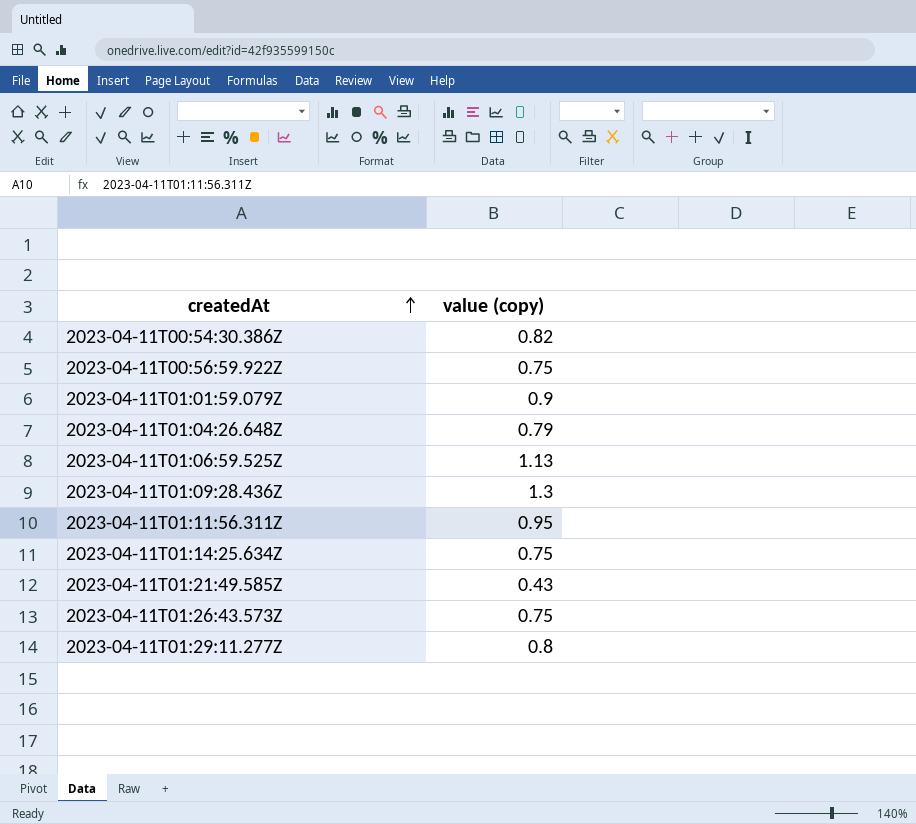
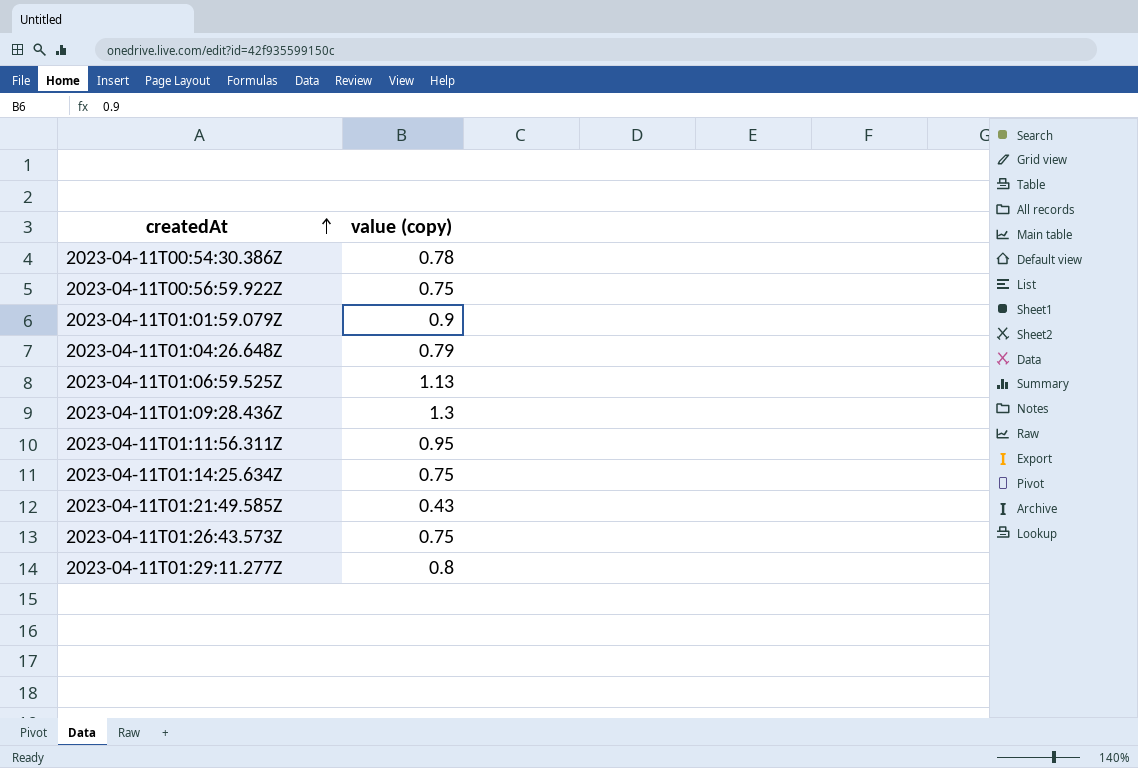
2023-04-11T00:54:30.386Z | value (copy): 0.82 -> 0.78

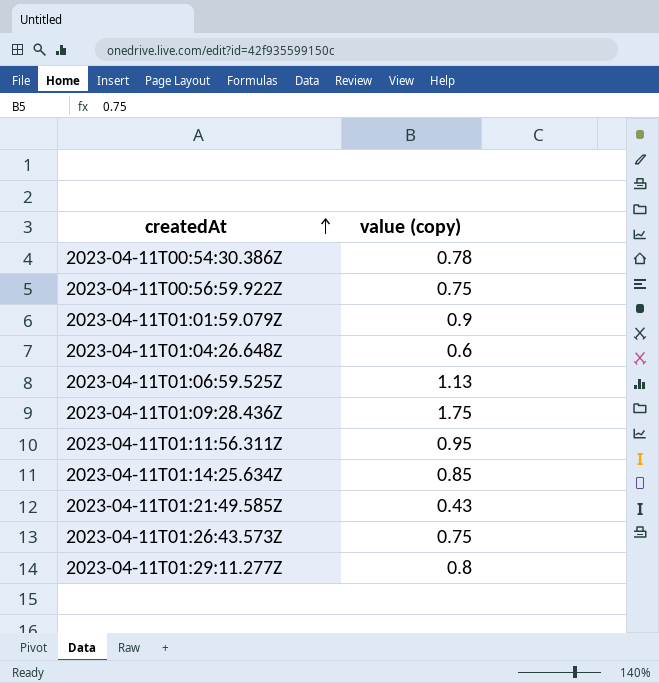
2023-04-11T01:04:26.648Z | value (copy): 0.79 -> 0.6
2023-04-11T01:09:28.436Z | value (copy): 1.3 -> 1.75
2023-04-11T01:14:25.634Z | value (copy): 0.75 -> 0.85

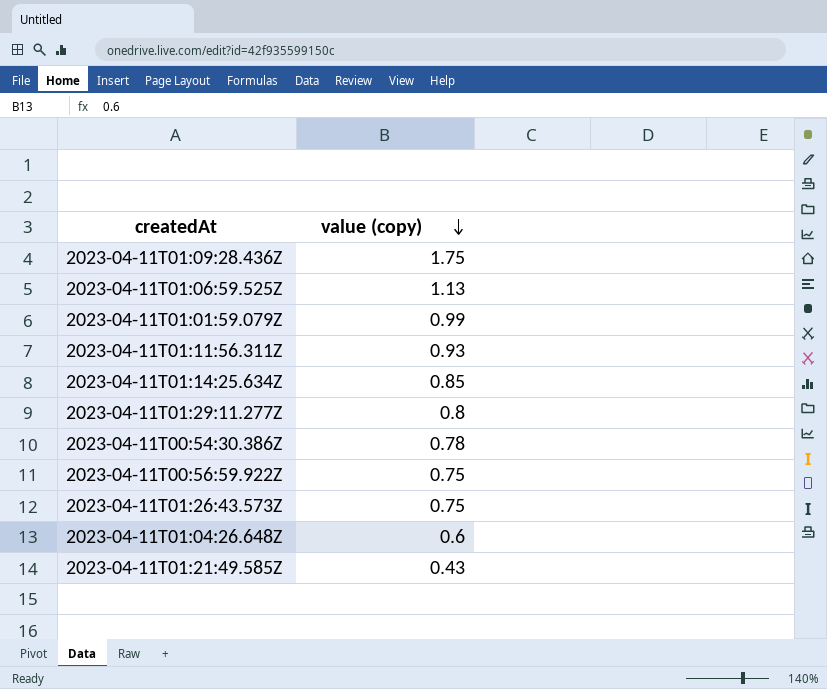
row order: createdAt ascending -> value (copy) descending
2023-04-11T01:01:59.079Z | value (copy): 0.9 -> 0.99
2023-04-11T01:11:56.311Z | value (copy): 0.95 -> 0.93

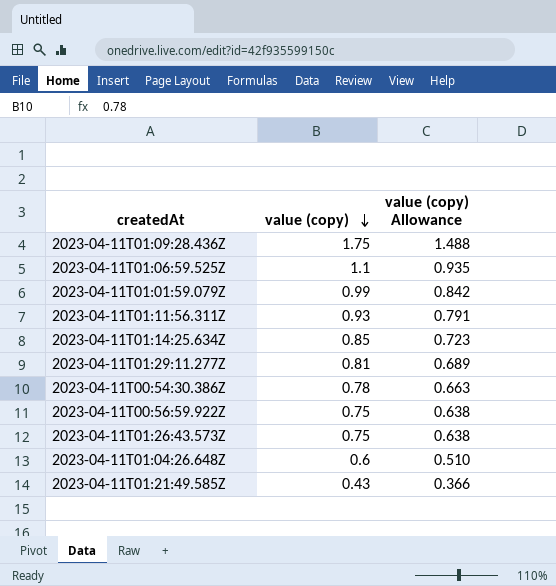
column value (copy) Allowance | formula: none -> [value (copy)] * 0.85
2023-04-11T01:06:59.525Z | value (copy): 1.13 -> 1.1
2023-04-11T01:29:11.277Z | value (copy): 0.8 -> 0.81

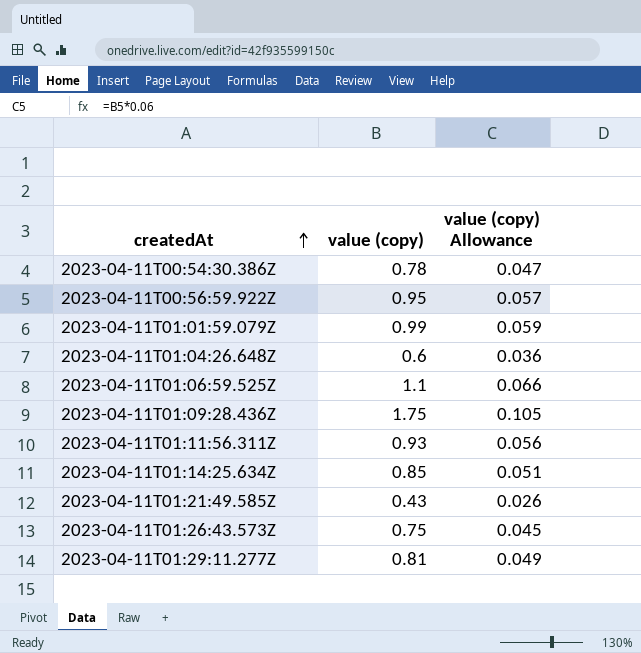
row order: value (copy) descending -> createdAt ascending
column value (copy) Allowance | formula: [value (copy)] * 0.85 -> [value (copy)] * 0.06
2023-04-11T00:56:59.922Z | value (copy): 0.75 -> 0.95

